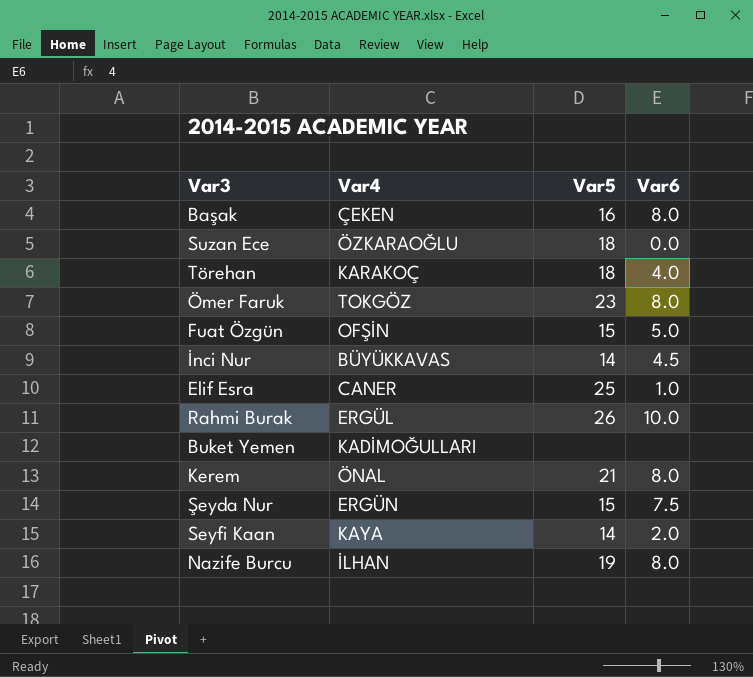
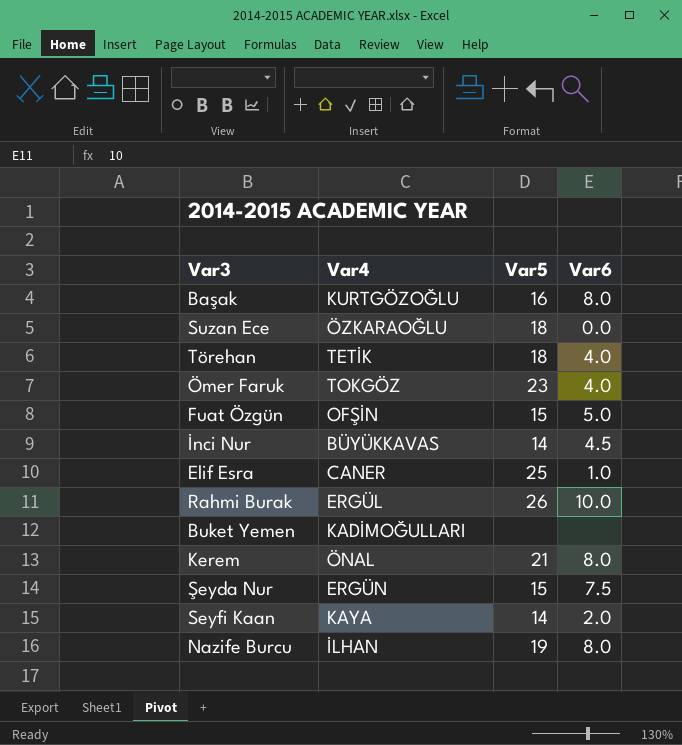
Başak | Var4: ÇEKEN -> KURTGÖZOĞLU
Törehan | Var4: KARAKOÇ -> TETİK
Ömer Faruk | Var6: 8.0 -> 4.0

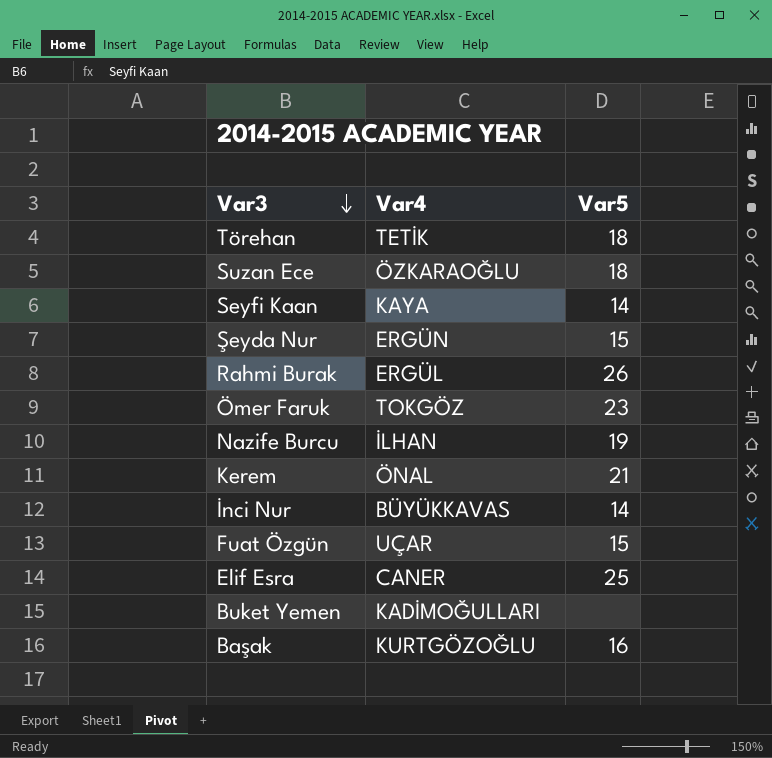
row order: none -> Var3 descending
column Var6 | position: 4 -> none
Fuat Özgün | Var4: OFŞİN -> UÇAR

